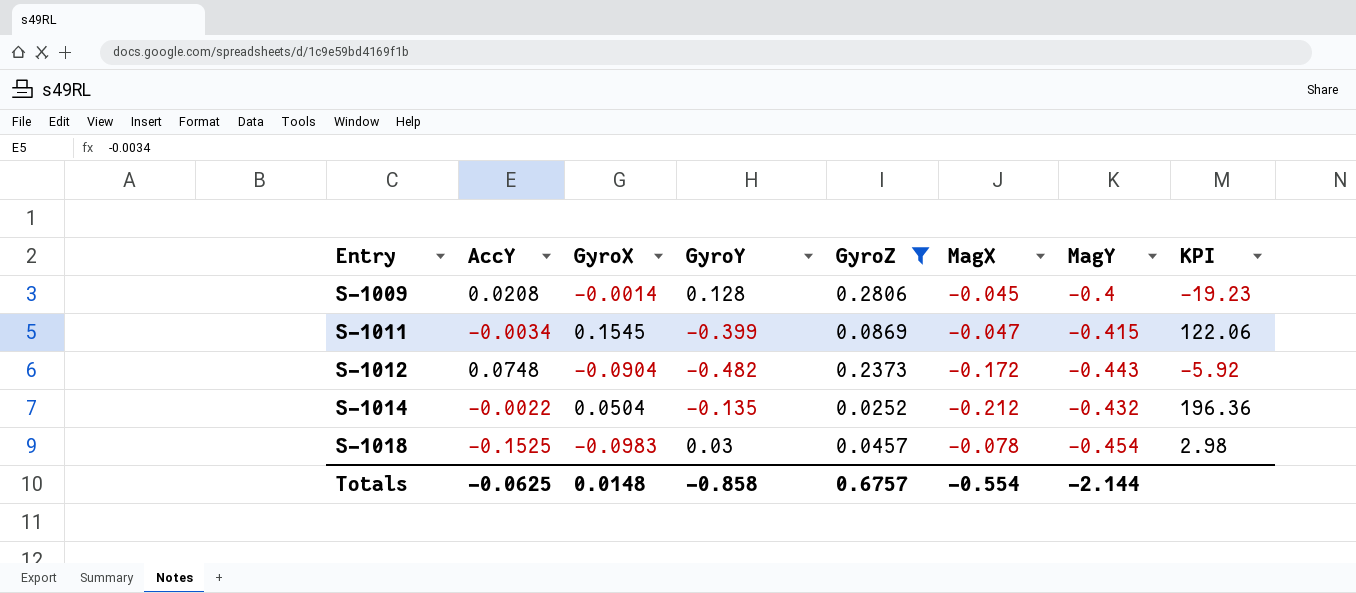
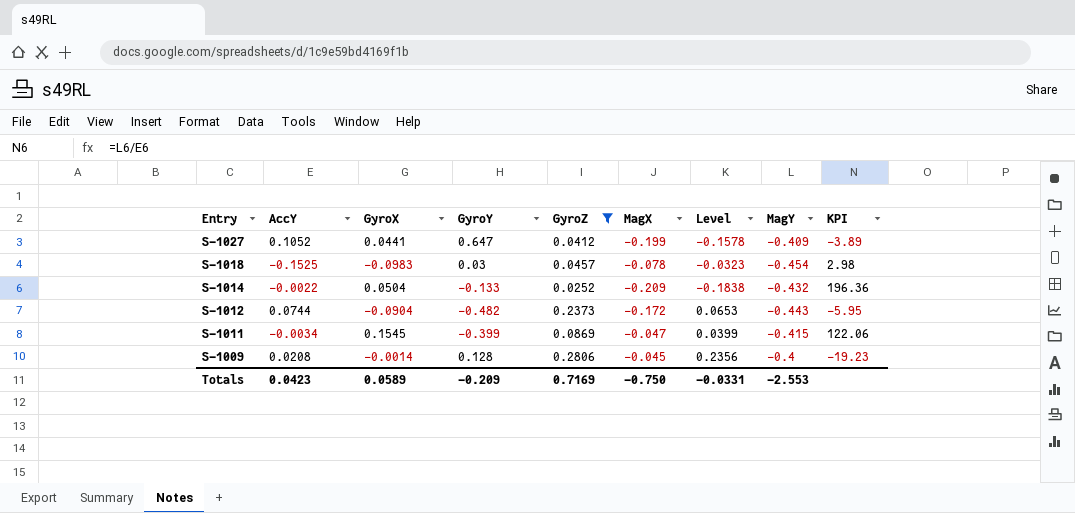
row order: Entry ascending -> Entry descending
column Level | formula: none -> [GyroZ] + [MagX]
row S-1027: none -> 0.1052 | 0.0441 | 0.647 | 0.0412 | -0.199 | -0.1578 | -0.409 | -3.89
S-1014 | GyroY: -0.135 -> -0.133
S-1014 | MagX: -0.212 -> -0.209
S-1012 | AccY: 0.0748 -> 0.0744
S-1012 | KPI: -5.92 -> -5.95
Totals | AccY: -0.0625 -> 0.0423
Totals | GyroX: 0.0148 -> 0.0589
Totals | GyroY: -0.858 -> -0.209
Totals | GyroZ: 0.6757 -> 0.7169
Totals | MagX: -0.554 -> -0.750
Totals | MagY: -2.144 -> -2.553

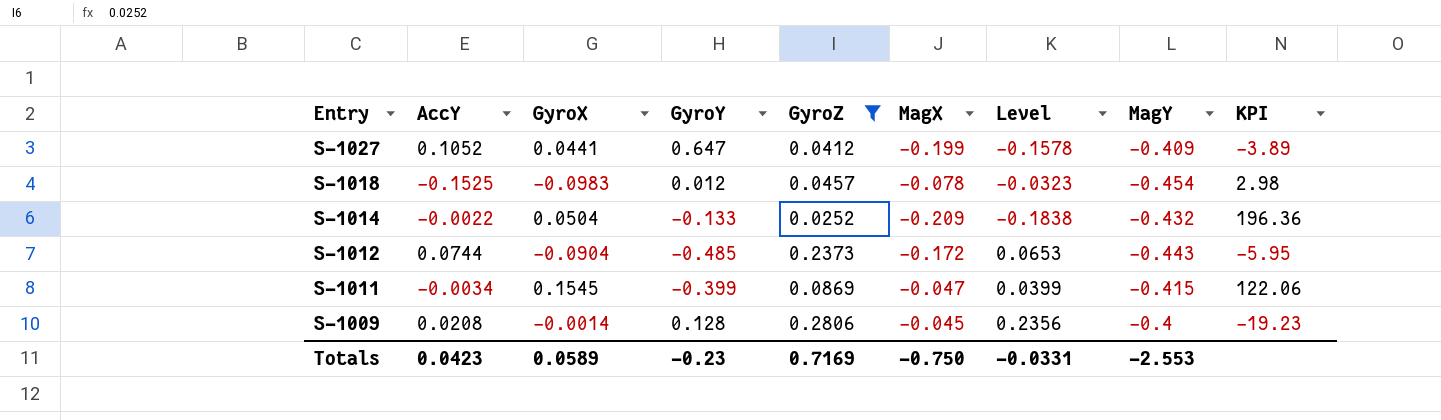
S-1018 | GyroY: 0.03 -> 0.012
S-1012 | GyroY: -0.482 -> -0.485
Totals | GyroY: -0.209 -> -0.23

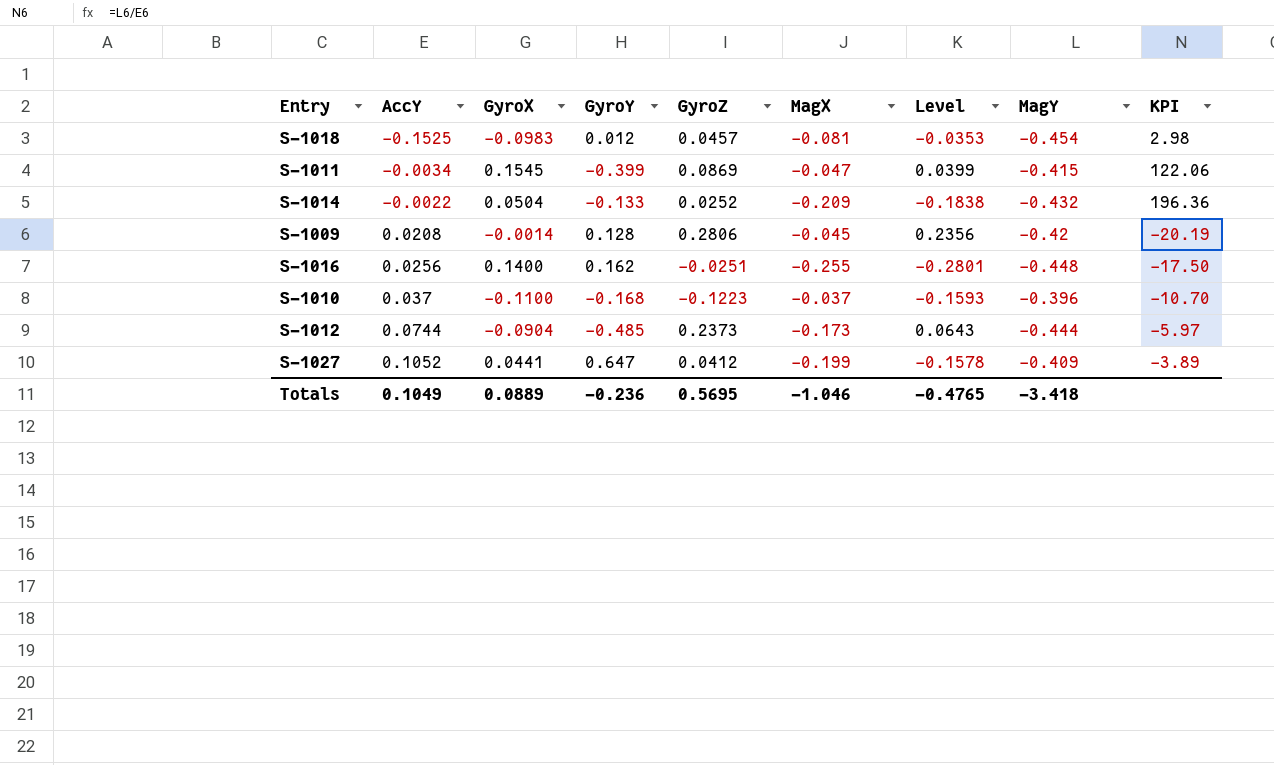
filter: GyroZ >= 0.0252 -> none
row order: Entry descending -> AccY ascending
S-1018 | MagX: -0.078 -> -0.081
S-1018 | Level: -0.0323 -> -0.0353
S-1009 | MagY: -0.4 -> -0.42
S-1009 | KPI: -19.23 -> -20.19
S-1012 | MagX: -0.172 -> -0.173
S-1012 | Level: 0.0653 -> 0.0643
S-1012 | MagY: -0.443 -> -0.444
S-1012 | KPI: -5.95 -> -5.97
Totals | AccY: 0.0423 -> 0.1049
Totals | GyroX: 0.0589 -> 0.0889
Totals | GyroY: -0.23 -> -0.236
Totals | GyroZ: 0.7169 -> 0.5695
Totals | MagX: -0.750 -> -1.046
Totals | Level: -0.0331 -> -0.4765
Totals | MagY: -2.553 -> -3.418

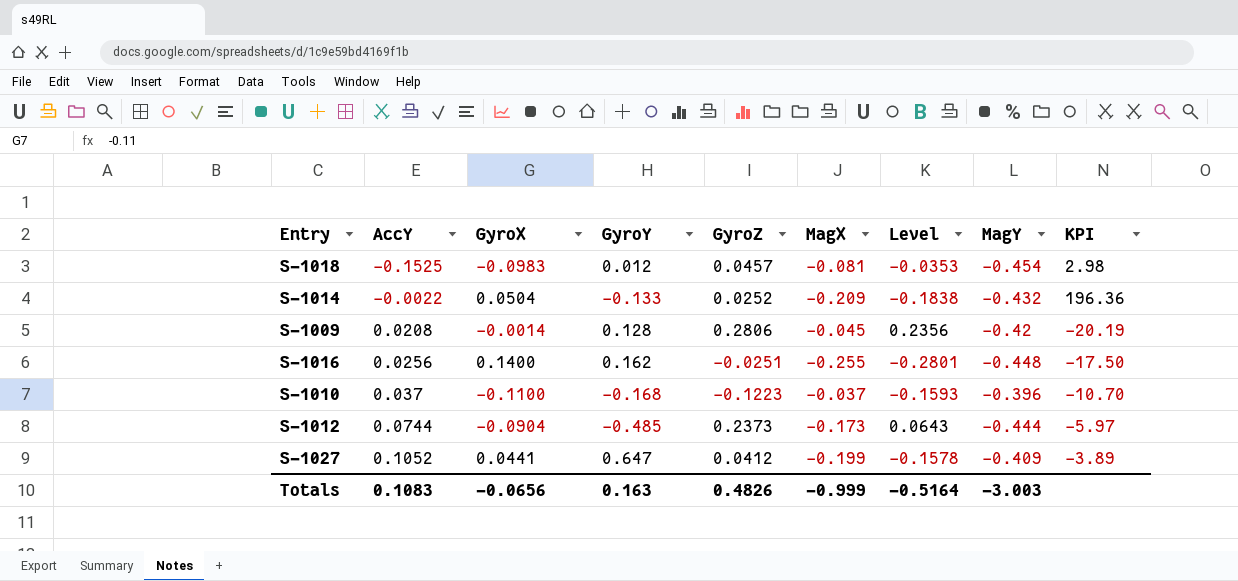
row S-1011: -0.0034 | 0.1545 | -0.399 | 0.0869 | -0.047 | 0.0399 | -0.415 | 122.06 -> none
Totals | AccY: 0.1049 -> 0.1083
Totals | GyroX: 0.0889 -> -0.0656
Totals | GyroY: -0.236 -> 0.163
Totals | GyroZ: 0.5695 -> 0.4826
Totals | MagX: -1.046 -> -0.999
Totals | Level: -0.4765 -> -0.5164
Totals | MagY: -3.418 -> -3.003

